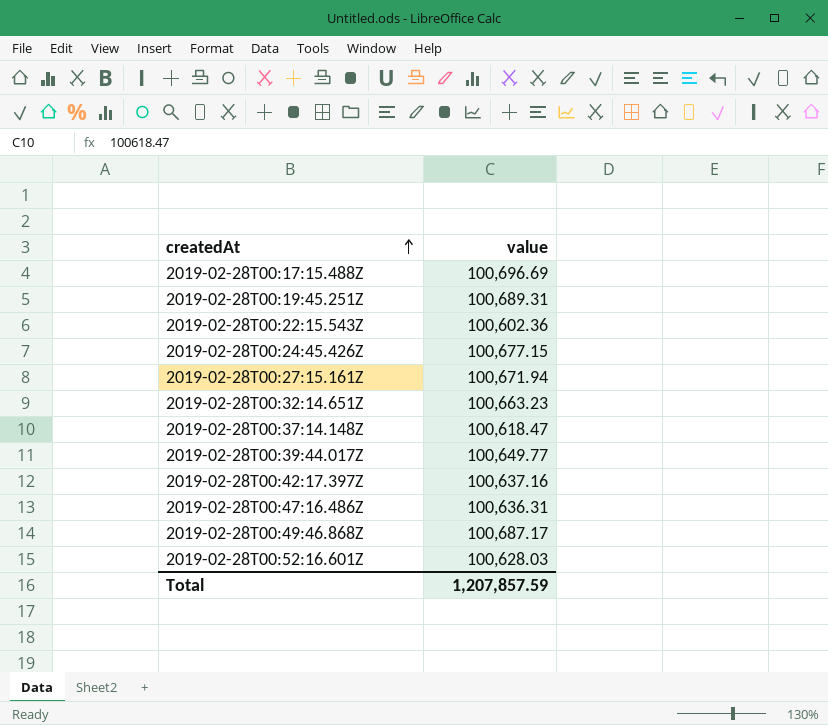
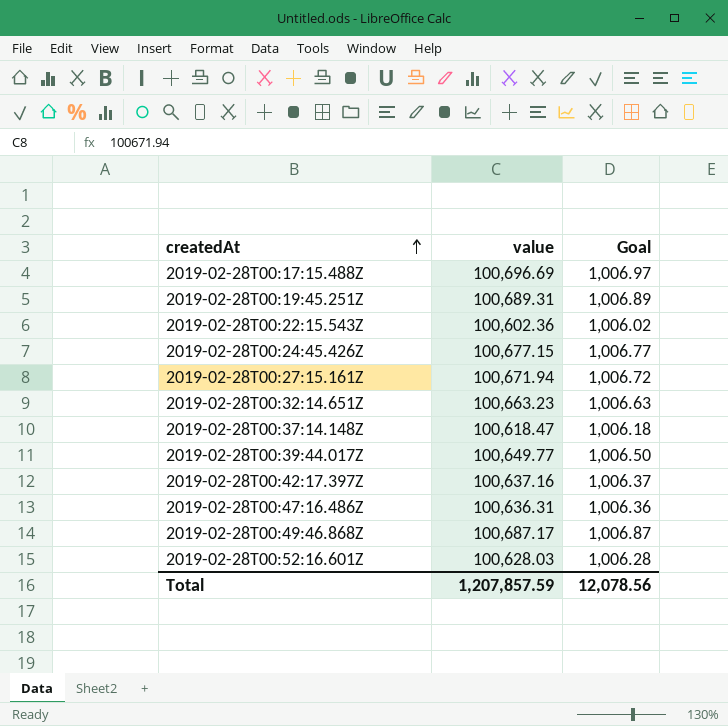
column Goal | formula: none -> [value] * 0.01

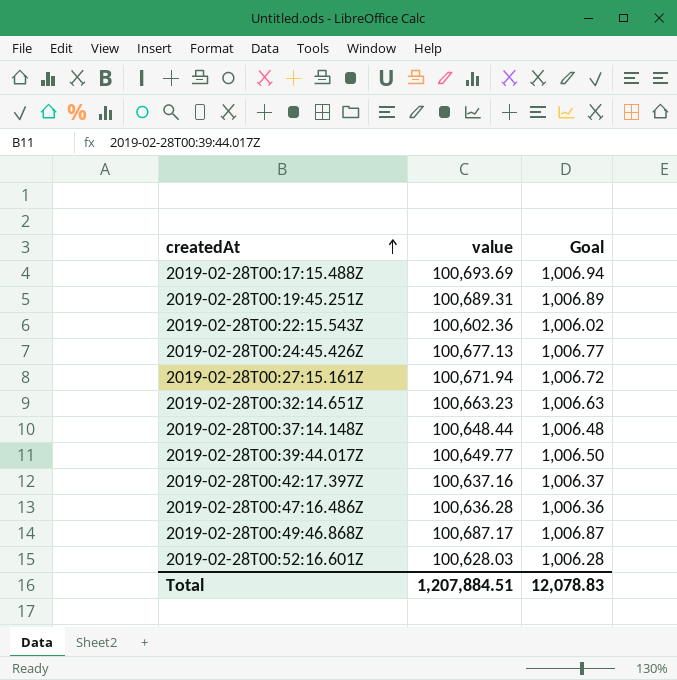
2019-02-28T00:17:15.488Z | value: 100,696.69 -> 100,693.69
2019-02-28T00:17:15.488Z | Goal: 1,006.97 -> 1,006.94
2019-02-28T00:24:45.426Z | value: 100,677.15 -> 100,677.13
2019-02-28T00:37:14.148Z | value: 100,618.47 -> 100,648.44
2019-02-28T00:37:14.148Z | Goal: 1,006.18 -> 1,006.48
2019-02-28T00:47:16.486Z | value: 100,636.31 -> 100,636.28
Total | value: 1,207,857.59 -> 1,207,884.51
Total | Goal: 12,078.56 -> 12,078.83

